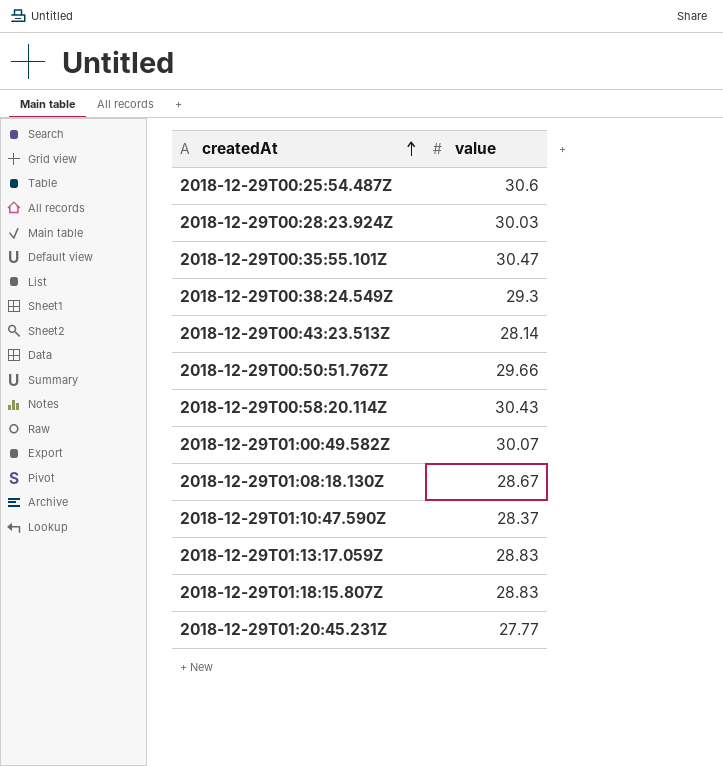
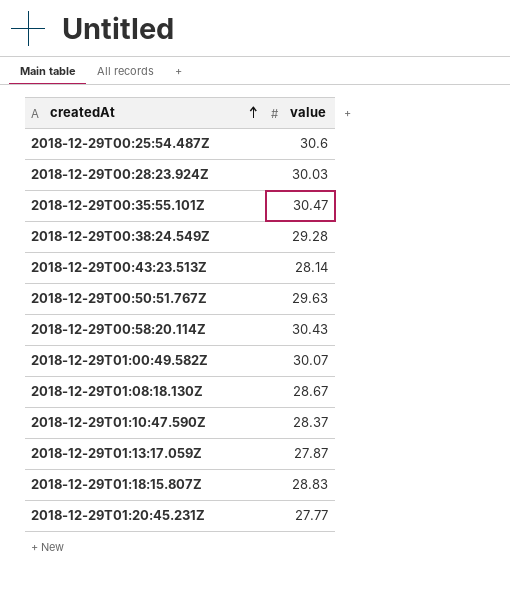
2018-12-29T00:38:24.549Z | value: 29.3 -> 29.28
2018-12-29T00:50:51.767Z | value: 29.66 -> 29.63
2018-12-29T01:13:17.059Z | value: 28.83 -> 27.87

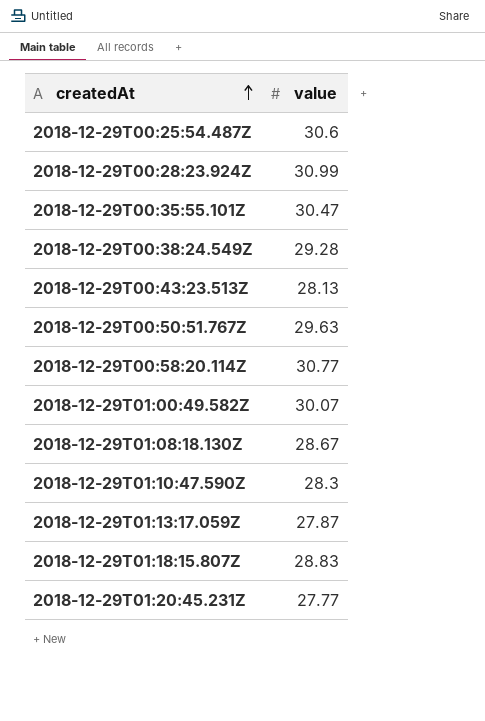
2018-12-29T00:28:23.924Z | value: 30.03 -> 30.99
2018-12-29T00:43:23.513Z | value: 28.14 -> 28.13
2018-12-29T00:58:20.114Z | value: 30.43 -> 30.77
2018-12-29T01:10:47.590Z | value: 28.37 -> 28.3

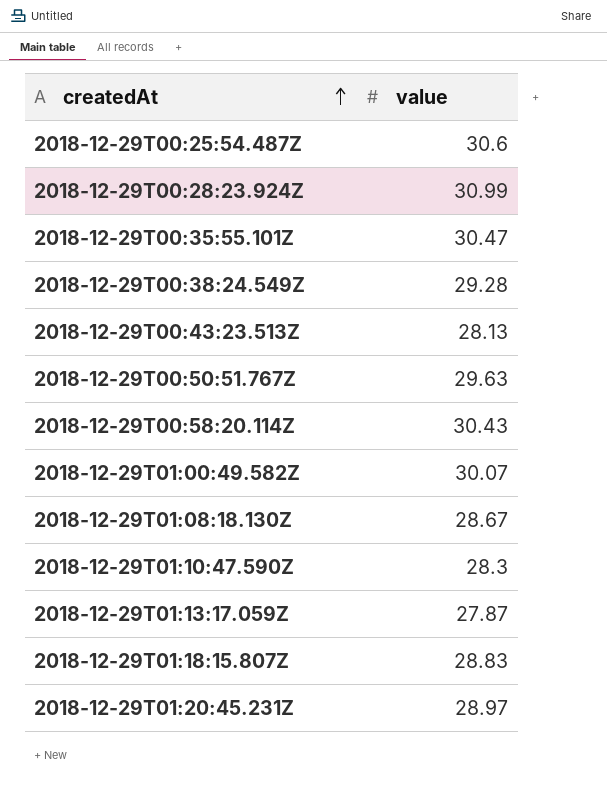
2018-12-29T00:58:20.114Z | value: 30.77 -> 30.43
2018-12-29T01:20:45.231Z | value: 27.77 -> 28.97

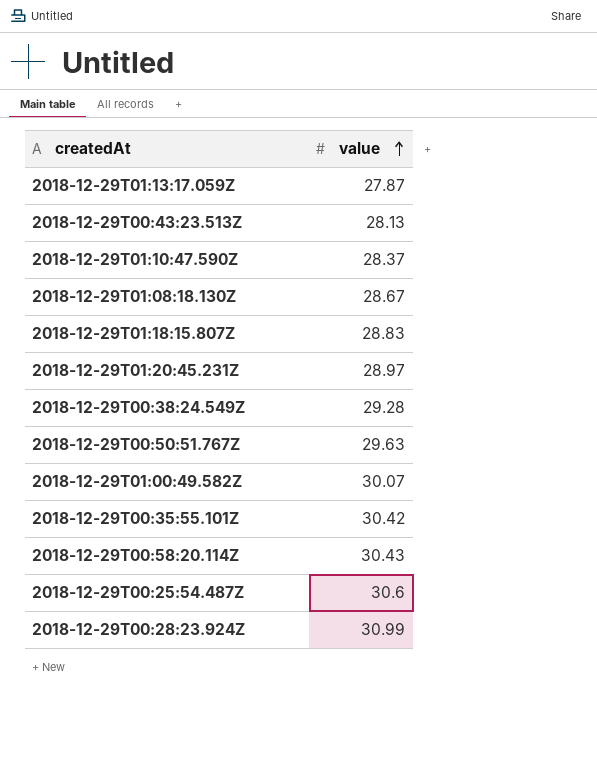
row order: createdAt ascending -> value ascending
2018-12-29T01:10:47.590Z | value: 28.3 -> 28.37
2018-12-29T00:35:55.101Z | value: 30.47 -> 30.42

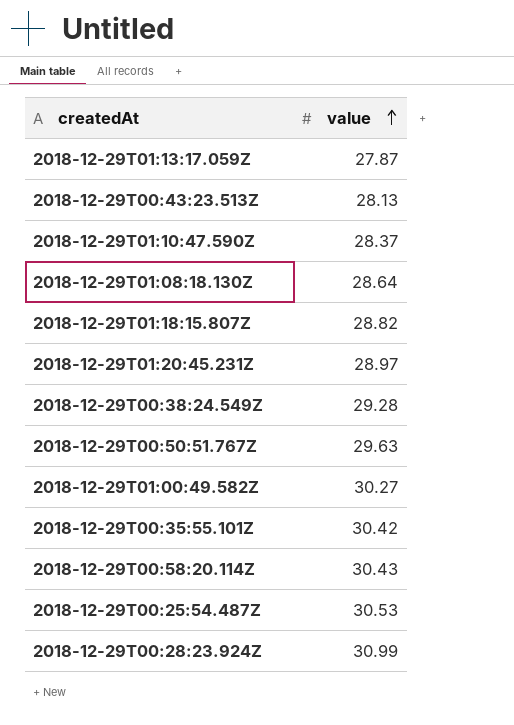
2018-12-29T01:08:18.130Z | value: 28.67 -> 28.64
2018-12-29T01:18:15.807Z | value: 28.83 -> 28.82
2018-12-29T01:00:49.582Z | value: 30.07 -> 30.27
2018-12-29T00:25:54.487Z | value: 30.6 -> 30.53

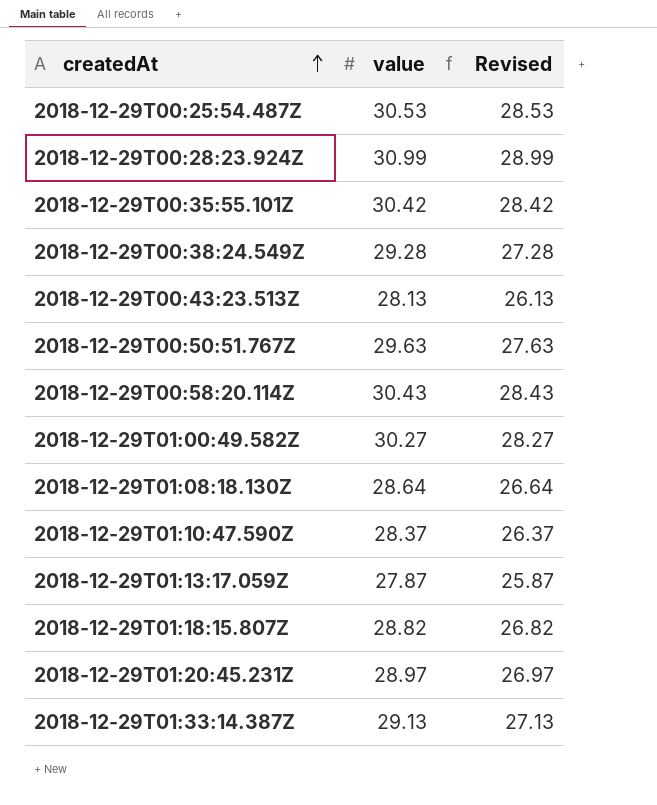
row order: value ascending -> createdAt ascending
column Revised | formula: none -> [value] - 2
row 2018-12-29T01:33:14.387Z: none -> 29.13 | 27.13

